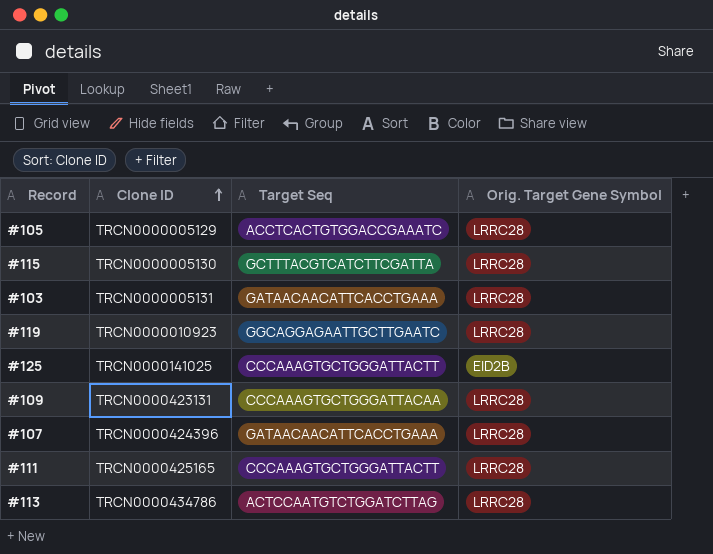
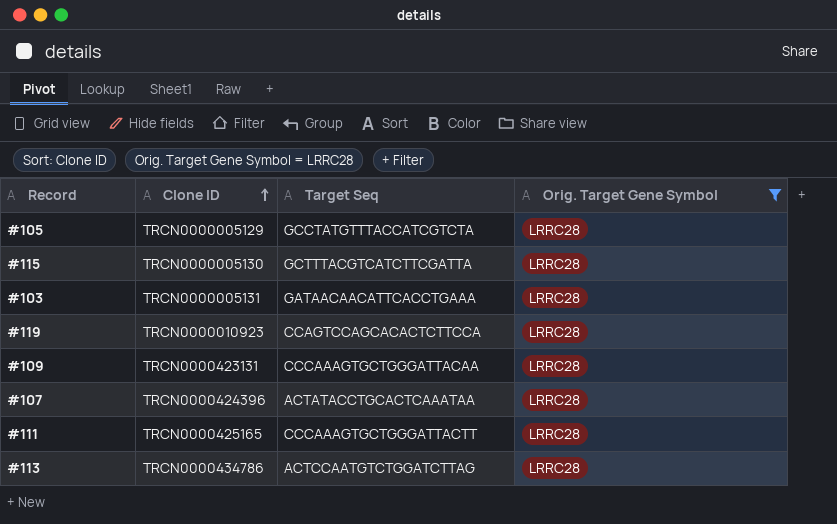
filter: none -> Orig. Target Gene Symbol = LRRC28
#105 | Target Seq: ACCTCACTGTGGACCGAAATC -> GCCTATGTTTACCATCGTCTA
#119 | Target Seq: GGCAGGAGAATTGCTTGAATC -> CCAGTCCAGCACACTCTTCCA
#107 | Target Seq: GATAACAACATTCACCTGAAA -> ACTATACCTGCACTCAAATAA

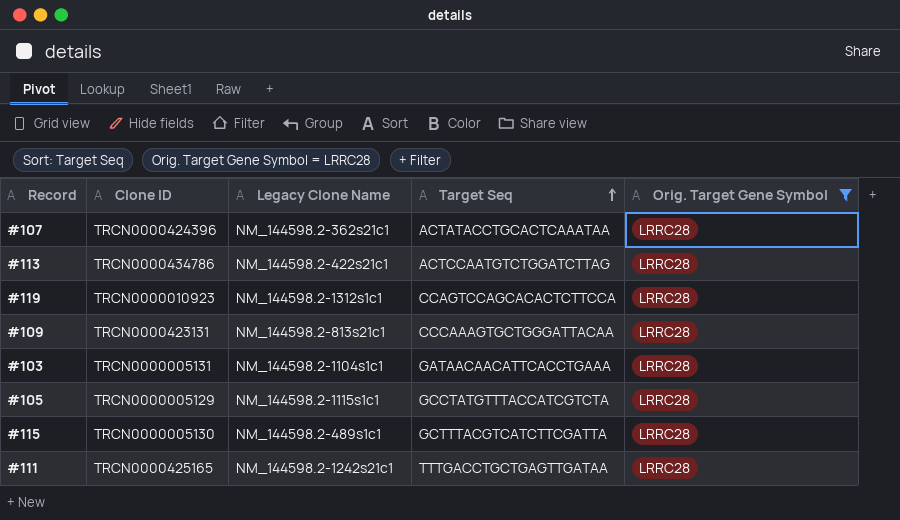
row order: Clone ID ascending -> Target Seq ascending
column Legacy Clone Name | position: none -> 3
#111 | Target Seq: CCCAAAGTGCTGGGATTACTT -> TTTGACCTGCTGAGTTGATAA

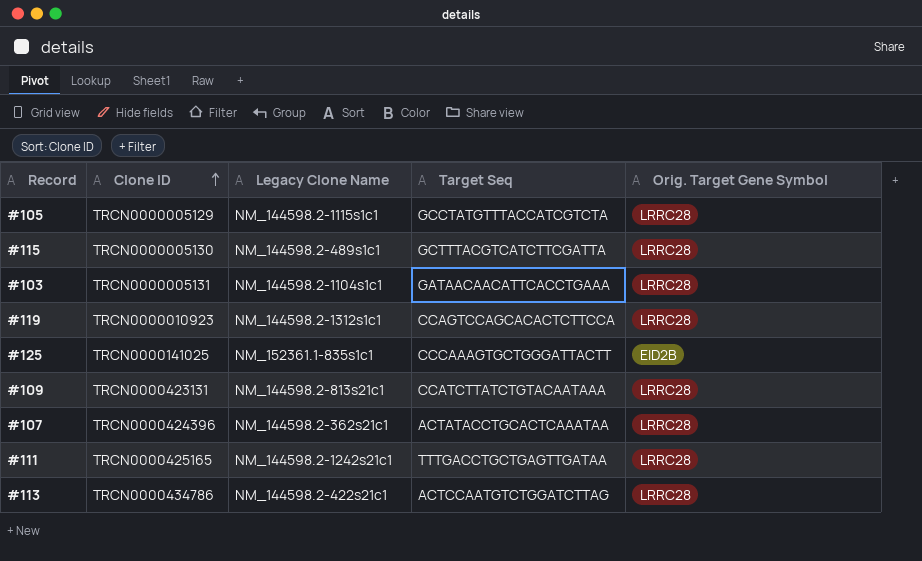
filter: Orig. Target Gene Symbol = LRRC28 -> none
row order: Target Seq ascending -> Clone ID ascending
#109 | Target Seq: CCCAAAGTGCTGGGATTACAA -> CCATCTTATCTGTACAATAAA

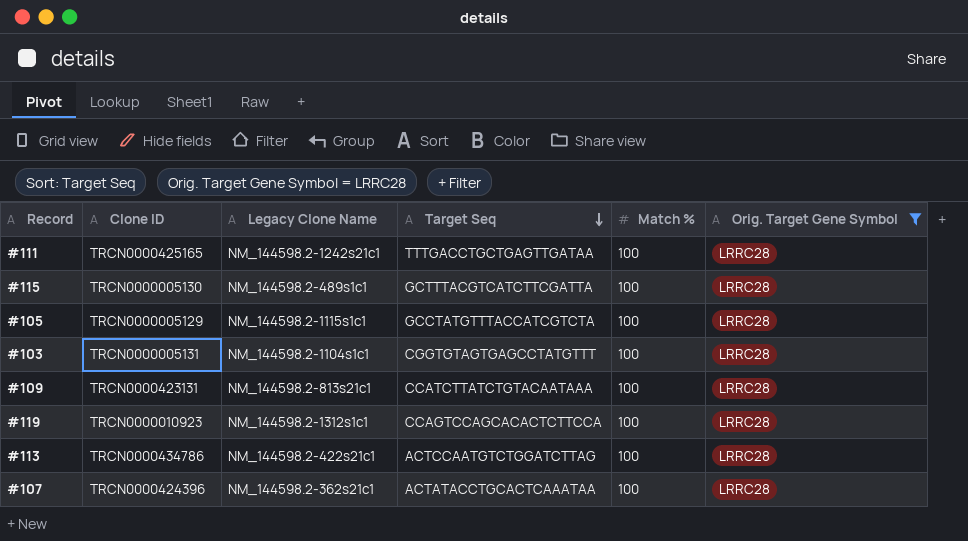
filter: none -> Orig. Target Gene Symbol = LRRC28
row order: Clone ID ascending -> Target Seq descending
column Match % | position: none -> 5
#103 | Target Seq: GATAACAACATTCACCTGAAA -> CGGTGTAGTGAGCCTATGTTT

